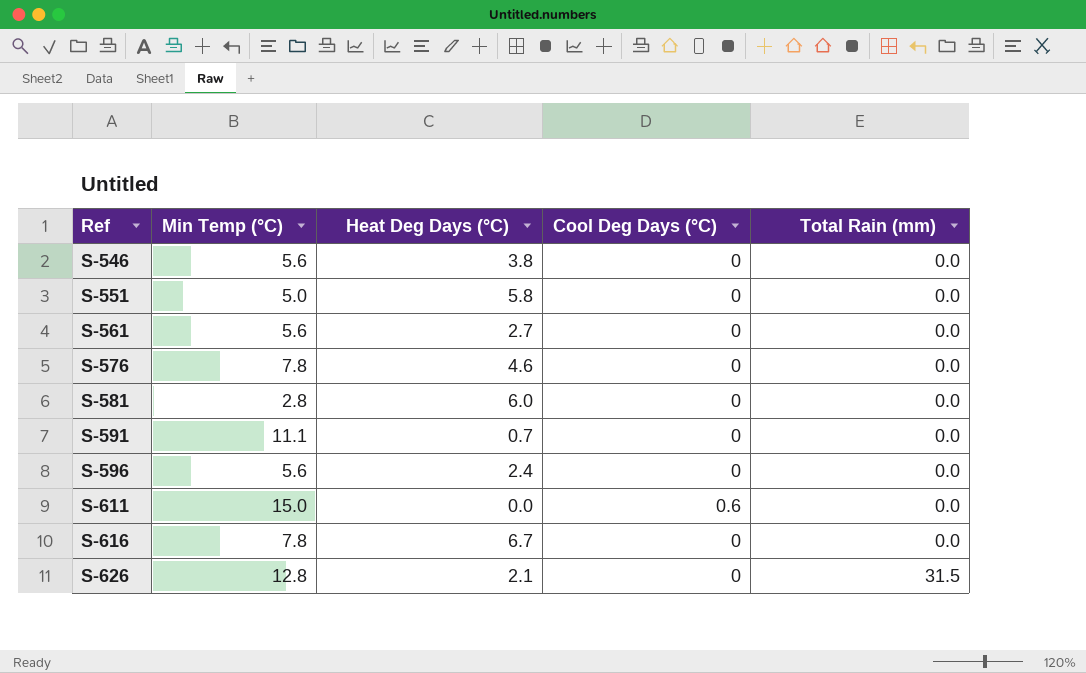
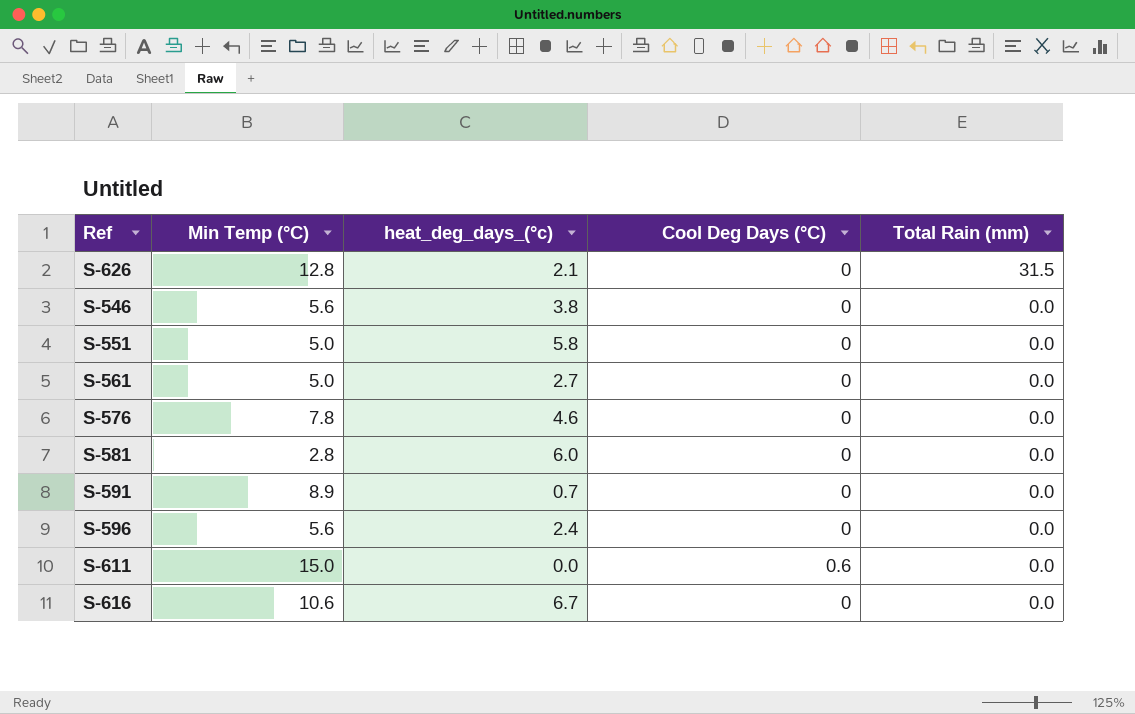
row order: Ref ascending -> Total Rain (mm) descending
column name: Heat Deg Days (°C) -> heat_deg_days_(°c)
S-561 | Min Temp (°C): 5.6 -> 5.0
S-591 | Min Temp (°C): 11.1 -> 8.9
S-616 | Min Temp (°C): 7.8 -> 10.6

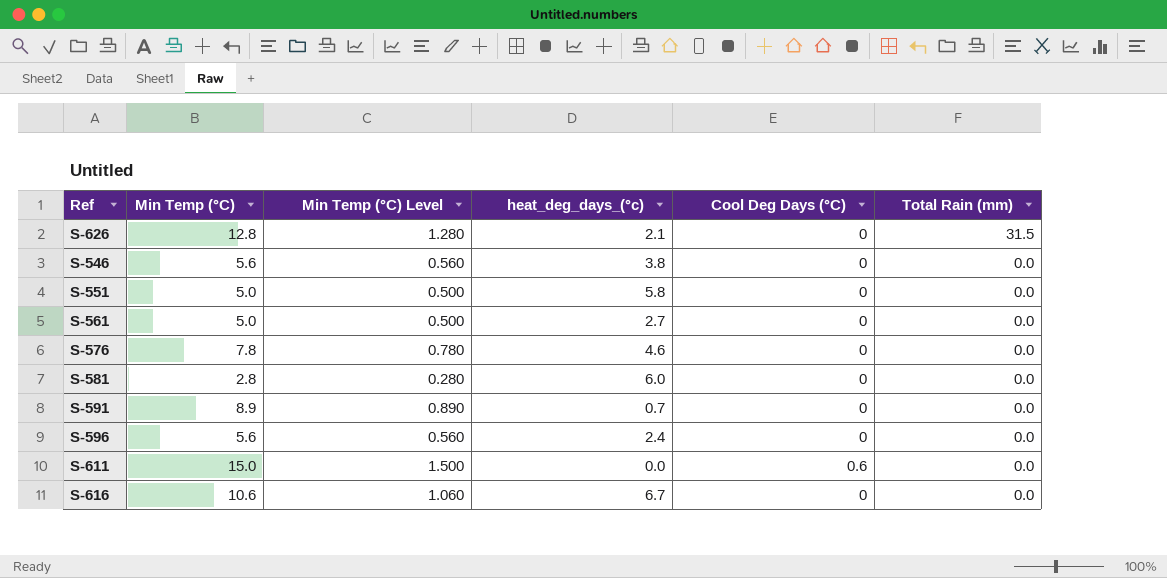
column Min Temp (°C) Level | formula: none -> [Min Temp (°C)] * 0.1

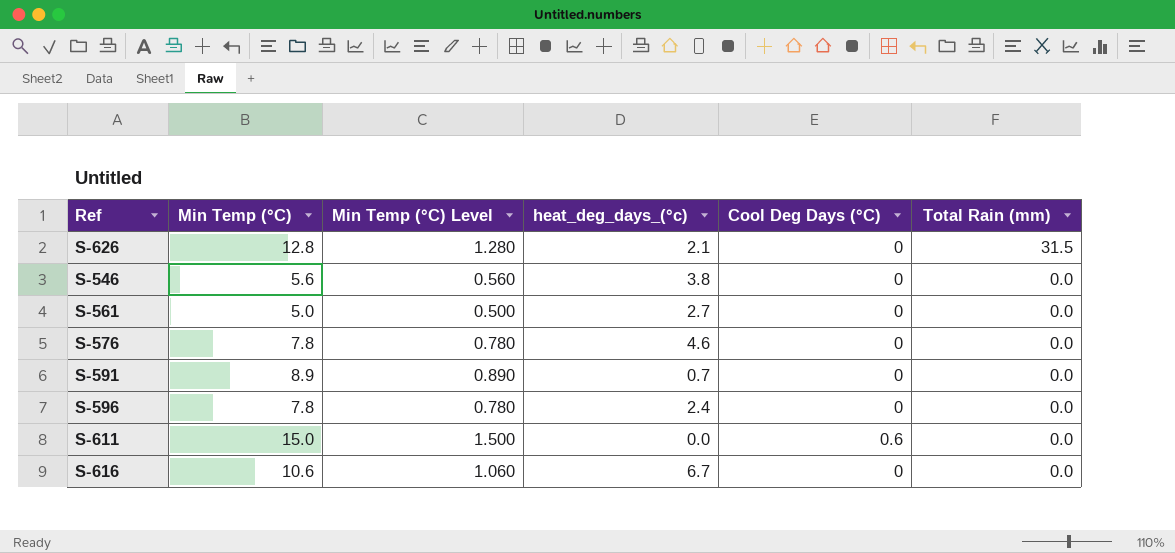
row S-551: 5.0 | 0.500 | 5.8 | 0 | 0.0 -> none
row S-581: 2.8 | 0.280 | 6.0 | 0 | 0.0 -> none
S-596 | Min Temp (°C): 5.6 -> 7.8
S-596 | Min Temp (°C) Level: 0.560 -> 0.780

